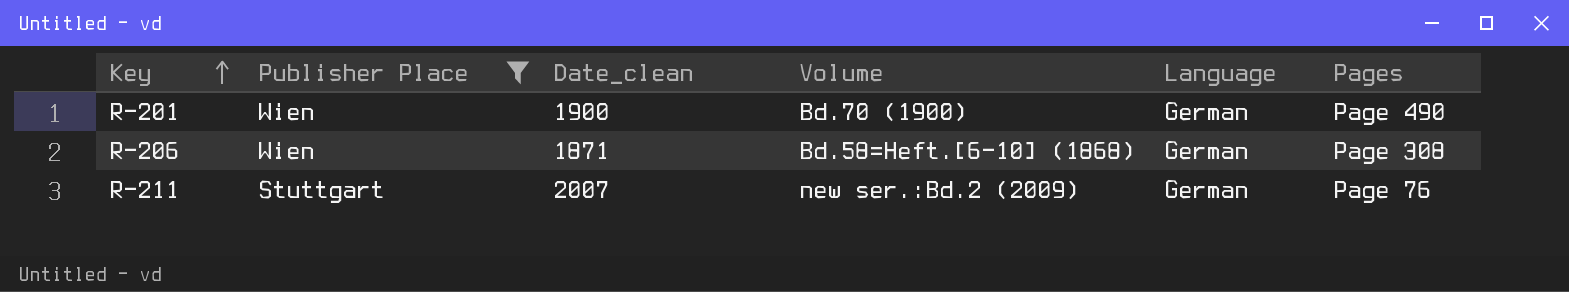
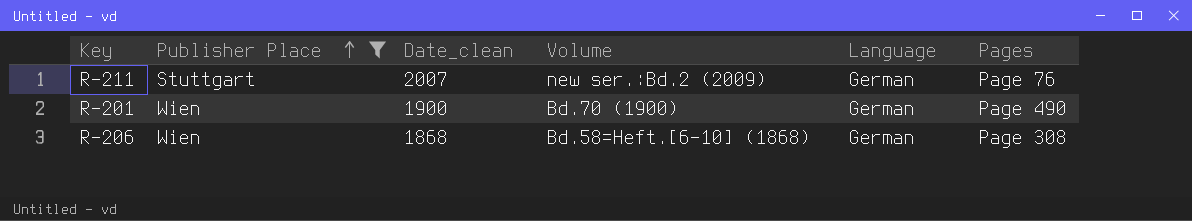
row order: Key ascending -> Publisher Place ascending
R-206 | Date_clean: 1871 -> 1868

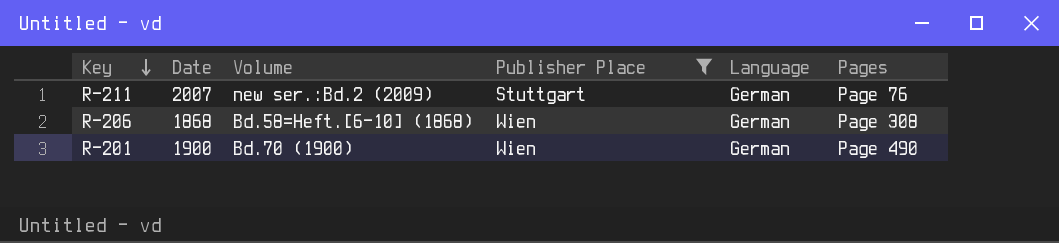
row order: Publisher Place ascending -> Key descending
column name: Date_clean -> Date
column Publisher Place | position: 2 -> 4

